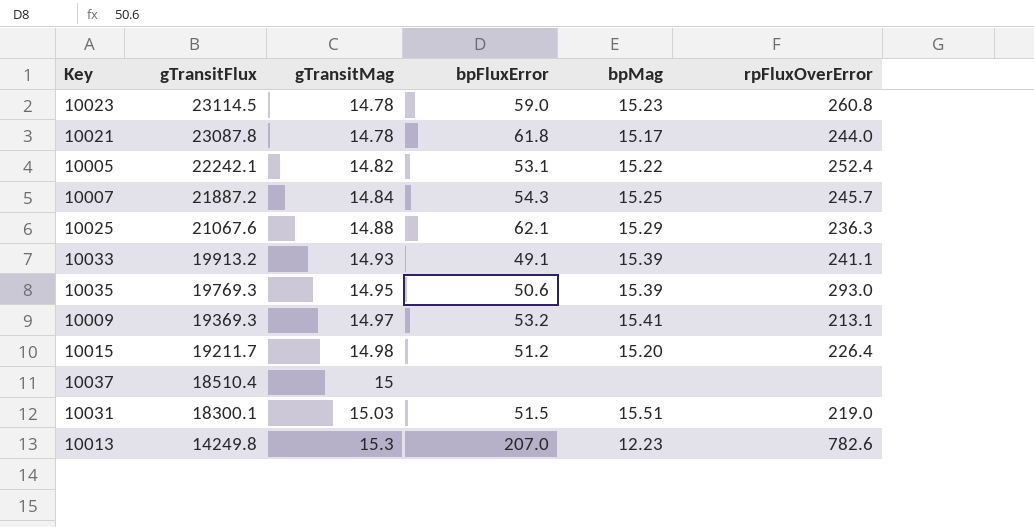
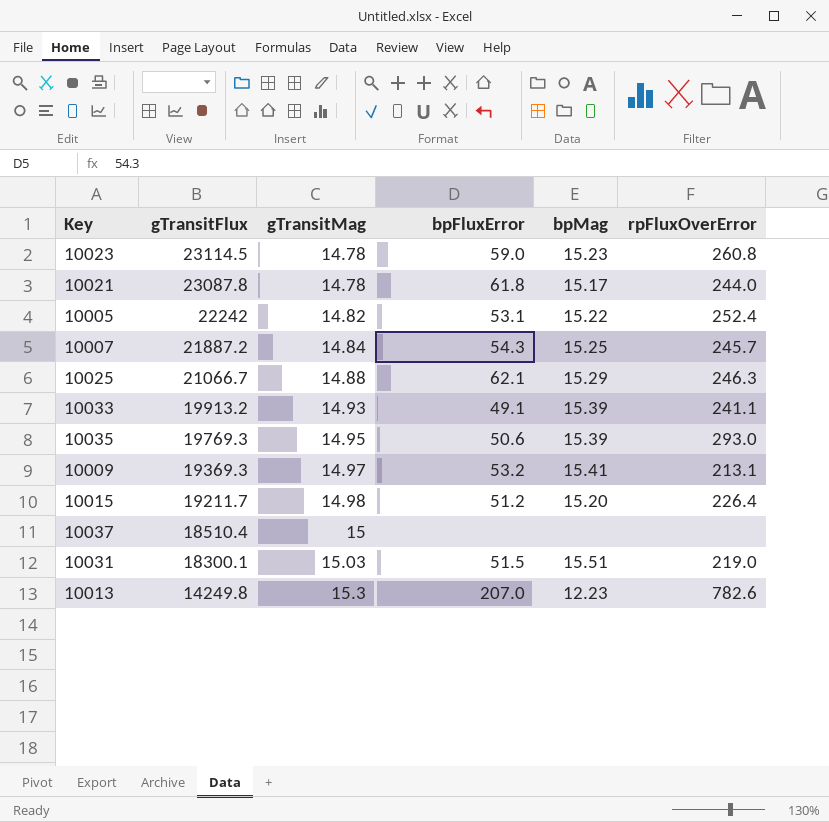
10005 | gTransitFlux: 22242.1 -> 22242
10025 | gTransitFlux: 21067.6 -> 21066.7
10025 | rpFluxOverError: 236.3 -> 246.3

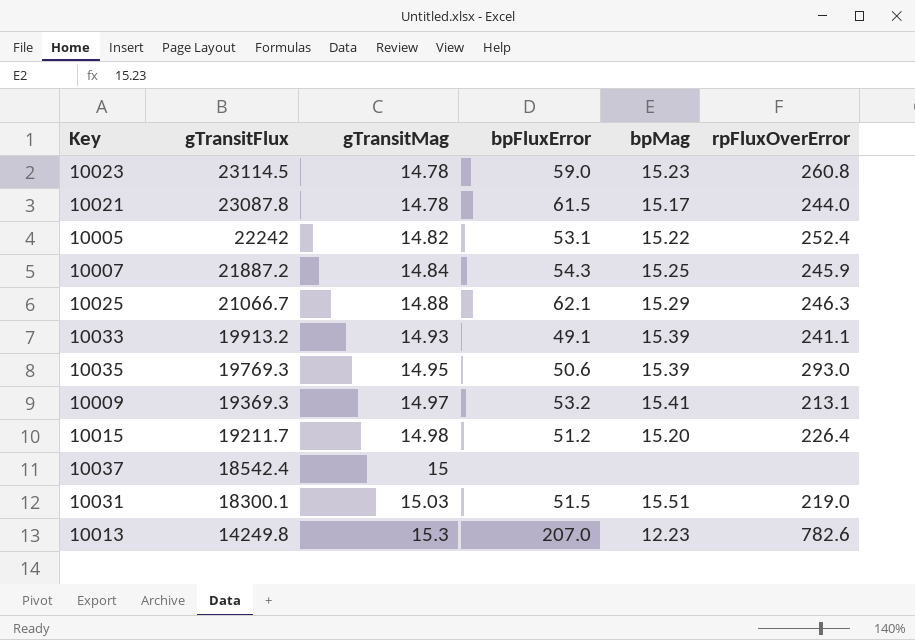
10021 | bpFluxError: 61.8 -> 61.5
10007 | rpFluxOverError: 245.7 -> 245.9
10037 | gTransitFlux: 18510.4 -> 18542.4

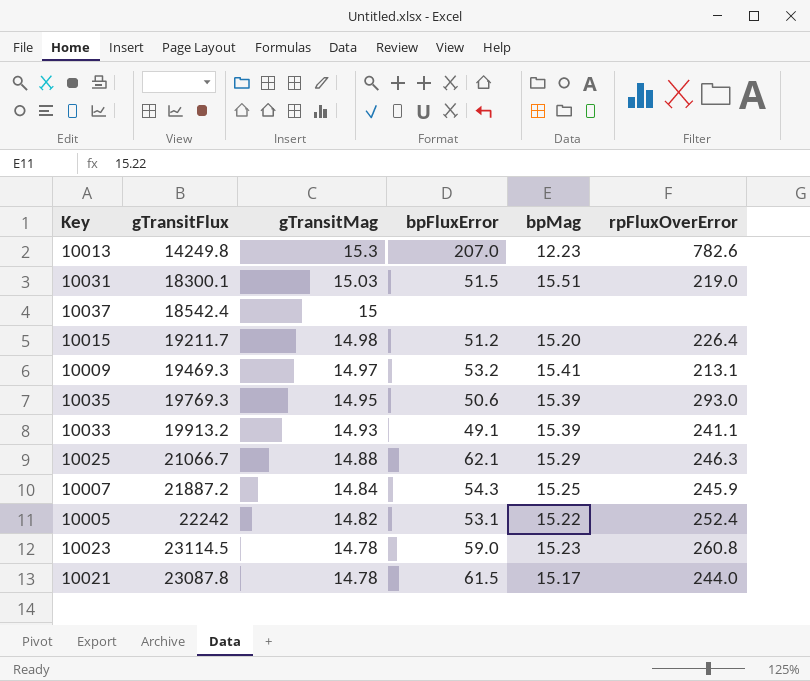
row order: gTransitFlux descending -> gTransitMag descending
10009 | gTransitFlux: 19369.3 -> 19469.3

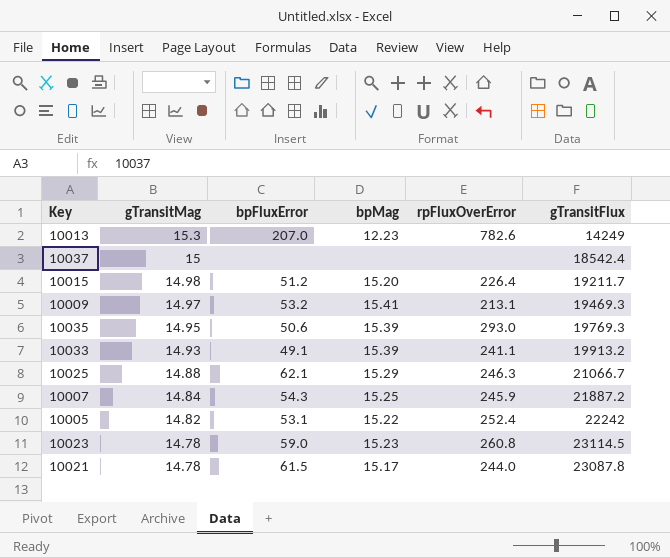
column gTransitFlux | position: 2 -> 6
row 10031: 18300.1 | 15.03 | 51.5 | 15.51 | 219.0 -> none
10013 | gTransitFlux: 14249.8 -> 14249

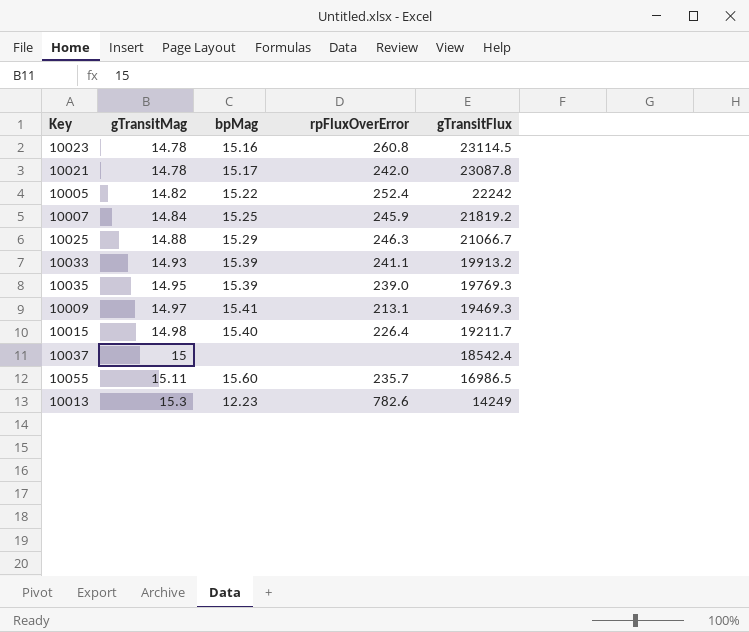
row order: gTransitMag descending -> gTransitMag ascending
column bpFluxError | position: 3 -> none
10023 | bpMag: 15.23 -> 15.16
10021 | rpFluxOverError: 244.0 -> 242.0
10007 | gTransitFlux: 21887.2 -> 21819.2
10035 | rpFluxOverError: 293.0 -> 239.0
10015 | bpMag: 15.20 -> 15.40
row 10055: none -> 15.11 | 15.60 | 235.7 | 16986.5

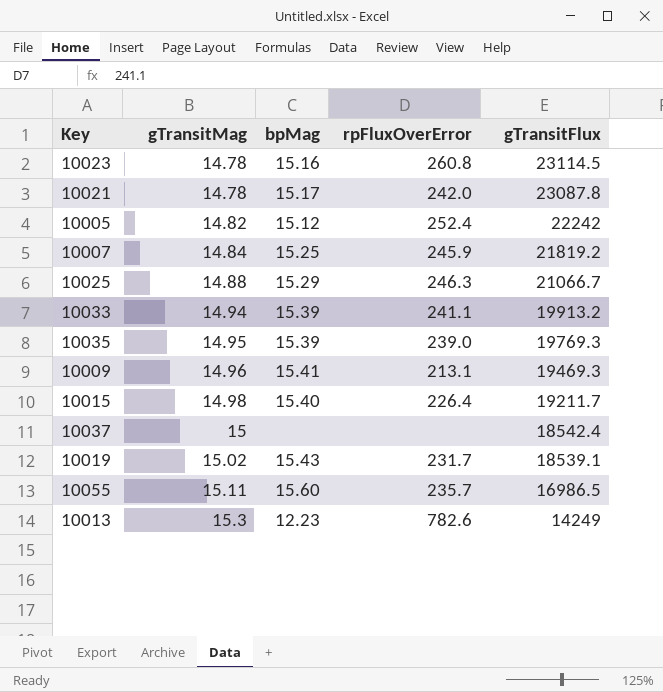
10005 | bpMag: 15.22 -> 15.12
10033 | gTransitMag: 14.93 -> 14.94
10009 | gTransitMag: 14.97 -> 14.96
row 10019: none -> 15.02 | 15.43 | 231.7 | 18539.1

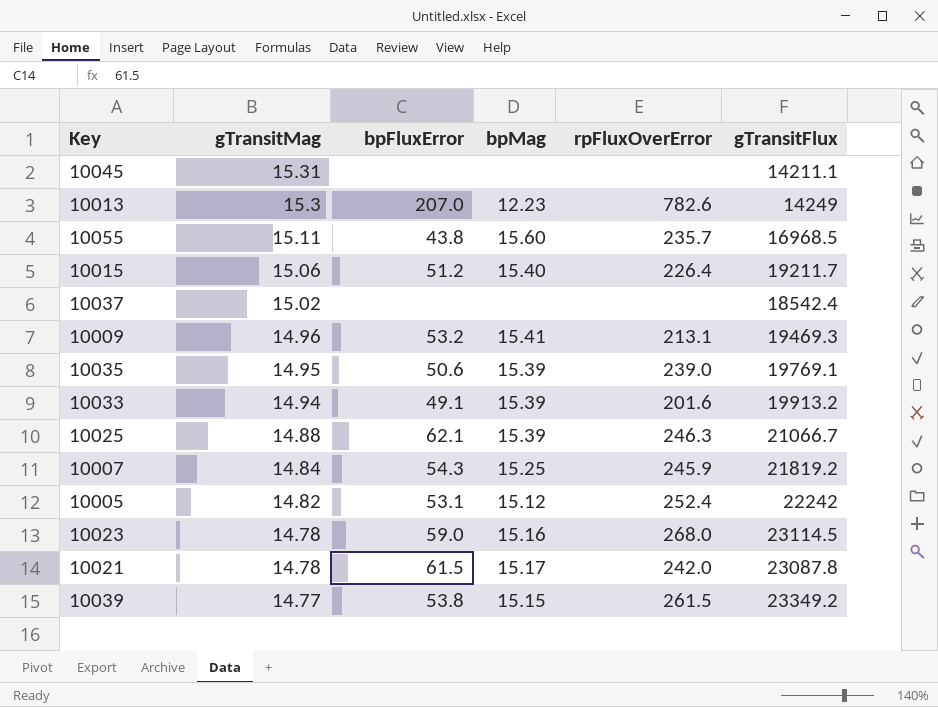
row order: gTransitMag ascending -> gTransitMag descending
column bpFluxError | position: none -> 3
row 10019: 15.02 | 15.43 | 231.7 | 18539.1 -> none
row 10045: none -> 15.31 | none | none | none | 14211.1
10055 | gTransitFlux: 16986.5 -> 16968.5
10015 | gTransitMag: 14.98 -> 15.06
10037 | gTransitMag: 15 -> 15.02
10035 | gTransitFlux: 19769.3 -> 19769.1
10033 | rpFluxOverError: 241.1 -> 201.6
10025 | bpMag: 15.29 -> 15.39
10023 | rpFluxOverError: 260.8 -> 268.0
row 10039: none -> 14.77 | 53.8 | 15.15 | 261.5 | 23349.2

